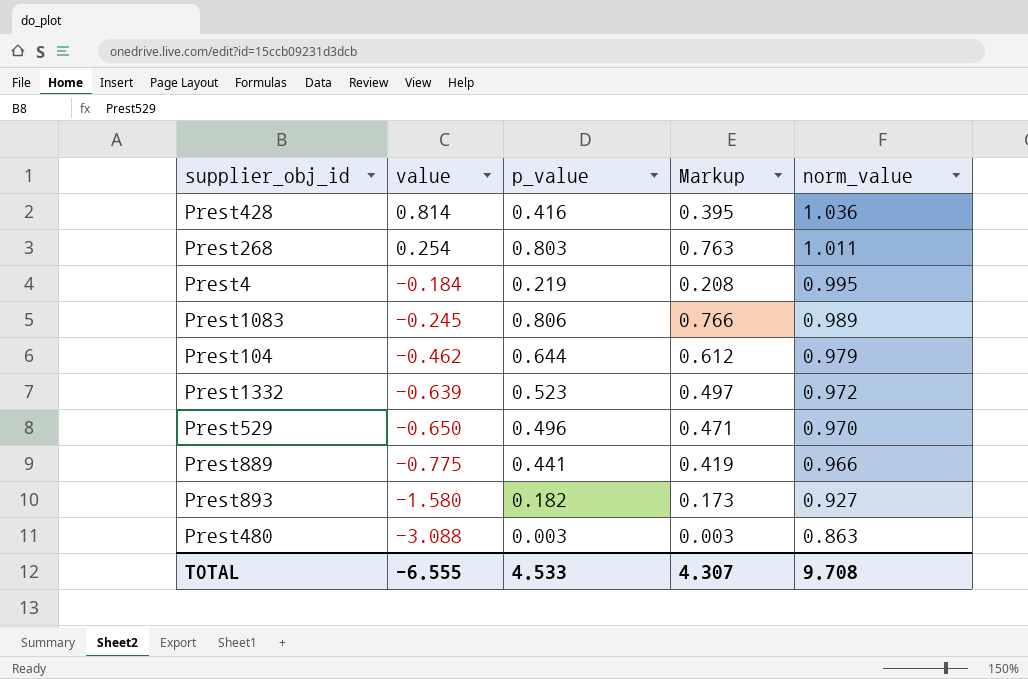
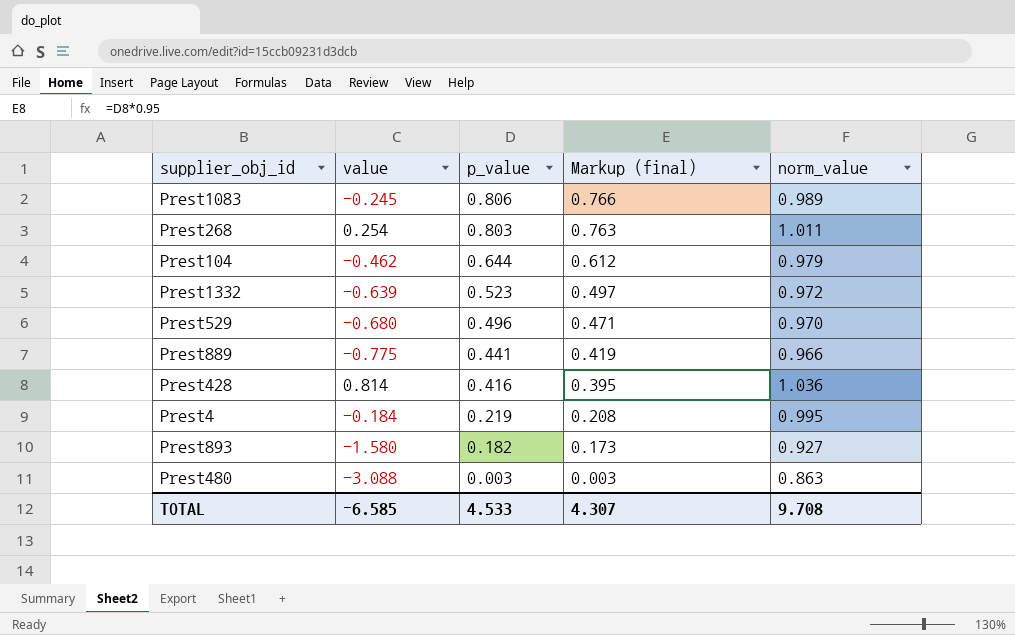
row order: value descending -> p_value descending
column name: Markup -> Markup (final)
Prest529 | value: -0.650 -> -0.680
TOTAL | value: -6.555 -> -6.585

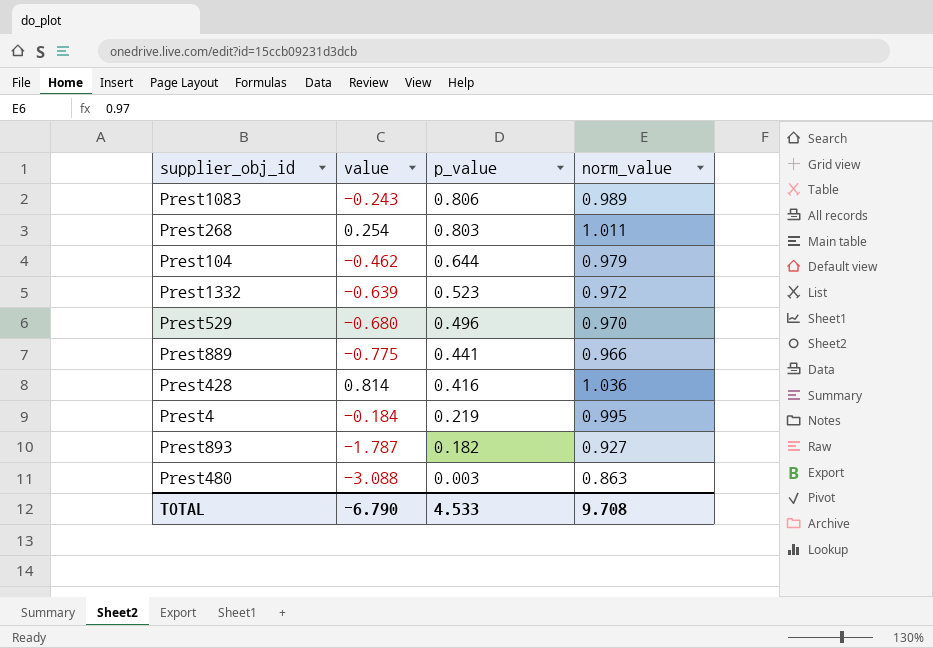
column Markup (final) | formula: [p_value] * 0.95 -> none
Prest1083 | value: -0.245 -> -0.243
Prest893 | value: -1.580 -> -1.787
TOTAL | value: -6.585 -> -6.790

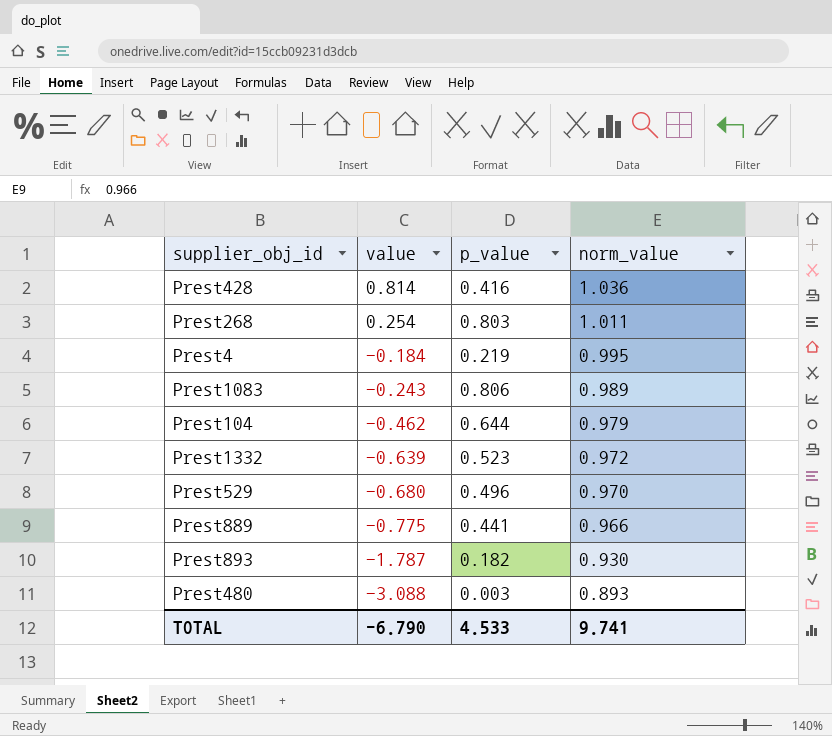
row order: p_value descending -> value descending
Prest893 | norm_value: 0.927 -> 0.930
Prest480 | norm_value: 0.863 -> 0.893
TOTAL | norm_value: 9.708 -> 9.741

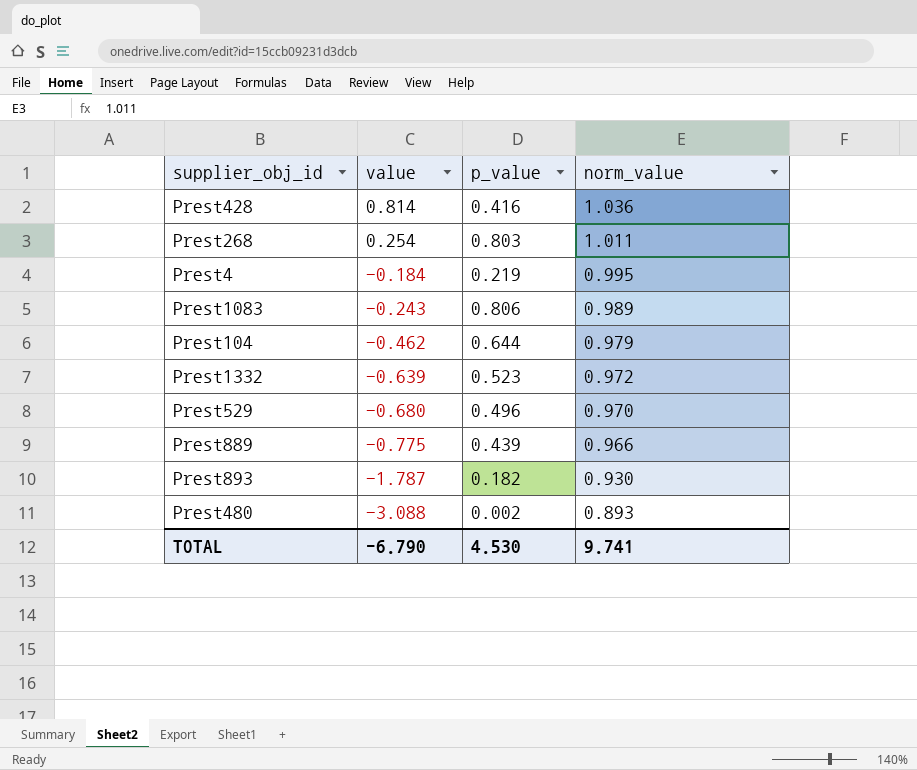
Prest889 | p_value: 0.441 -> 0.439
Prest480 | p_value: 0.003 -> 0.002
TOTAL | p_value: 4.533 -> 4.530

